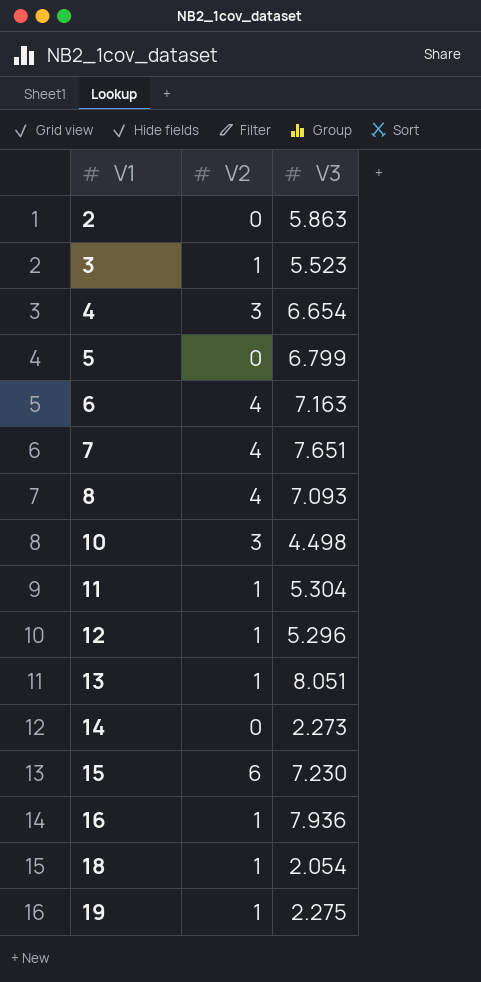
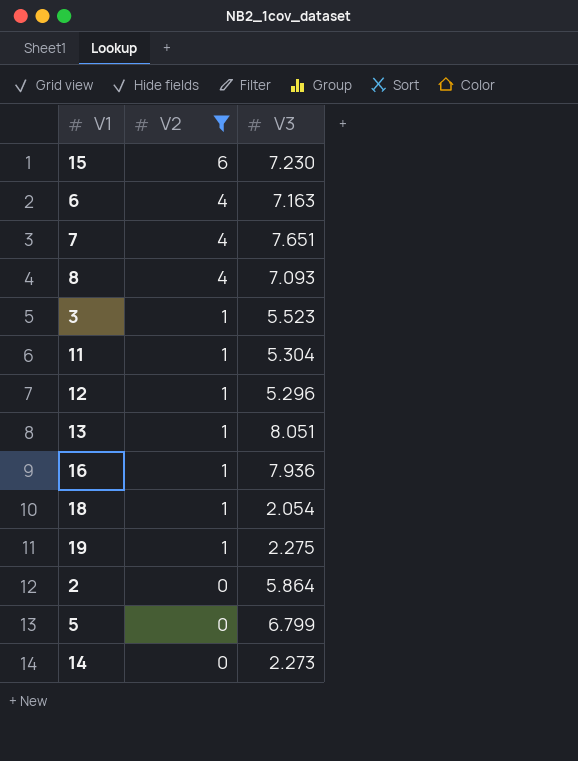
filter: none -> V2 != 3
row order: V1 ascending -> V2 descending
2 | V3: 5.863 -> 5.864

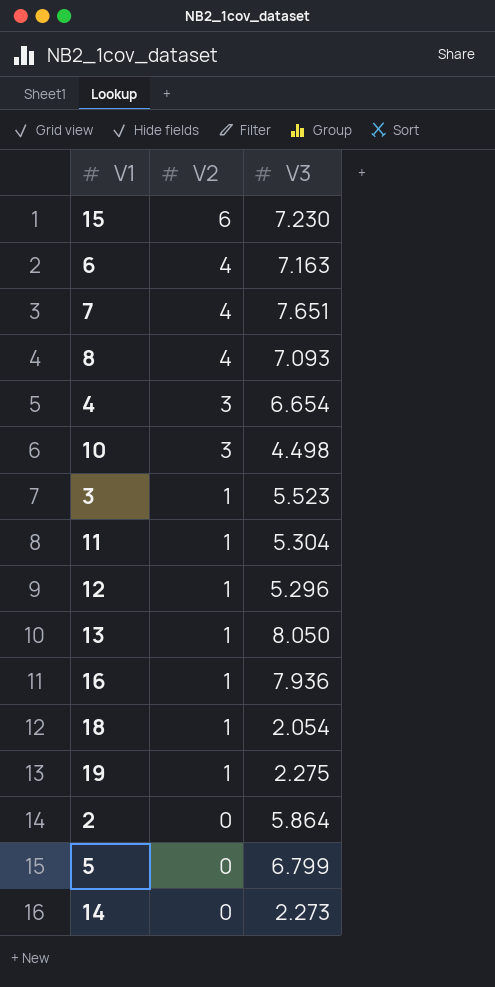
filter: V2 != 3 -> none
13 | V3: 8.051 -> 8.050

